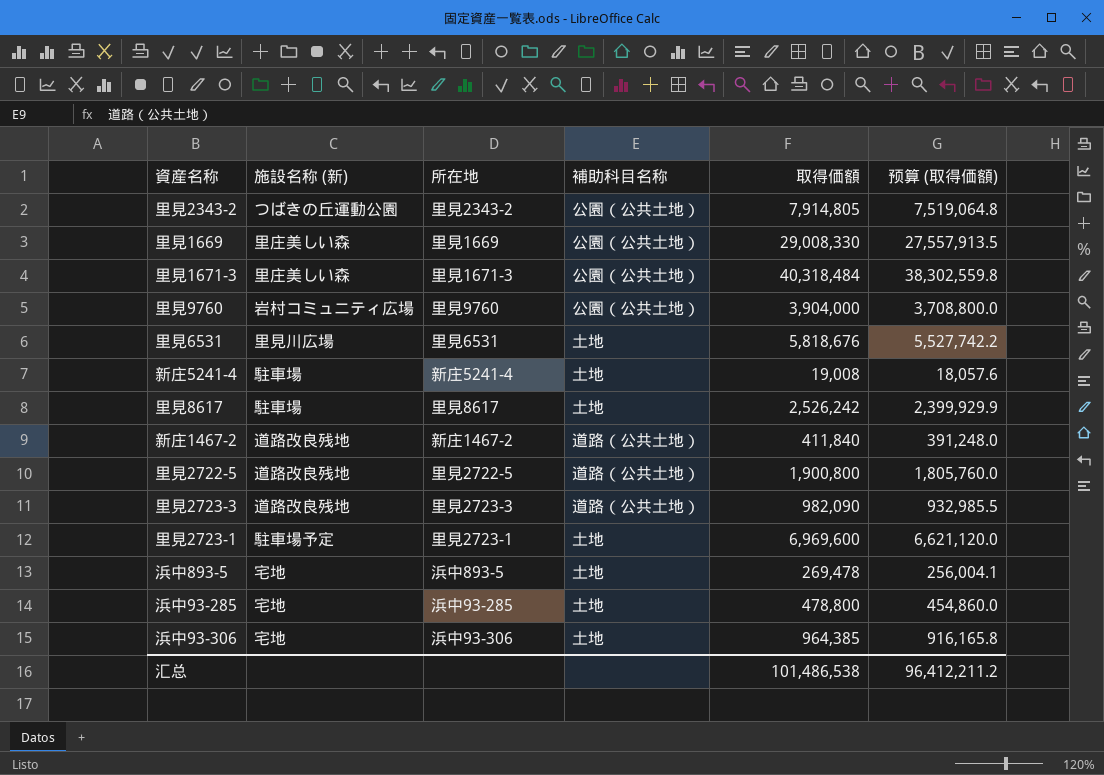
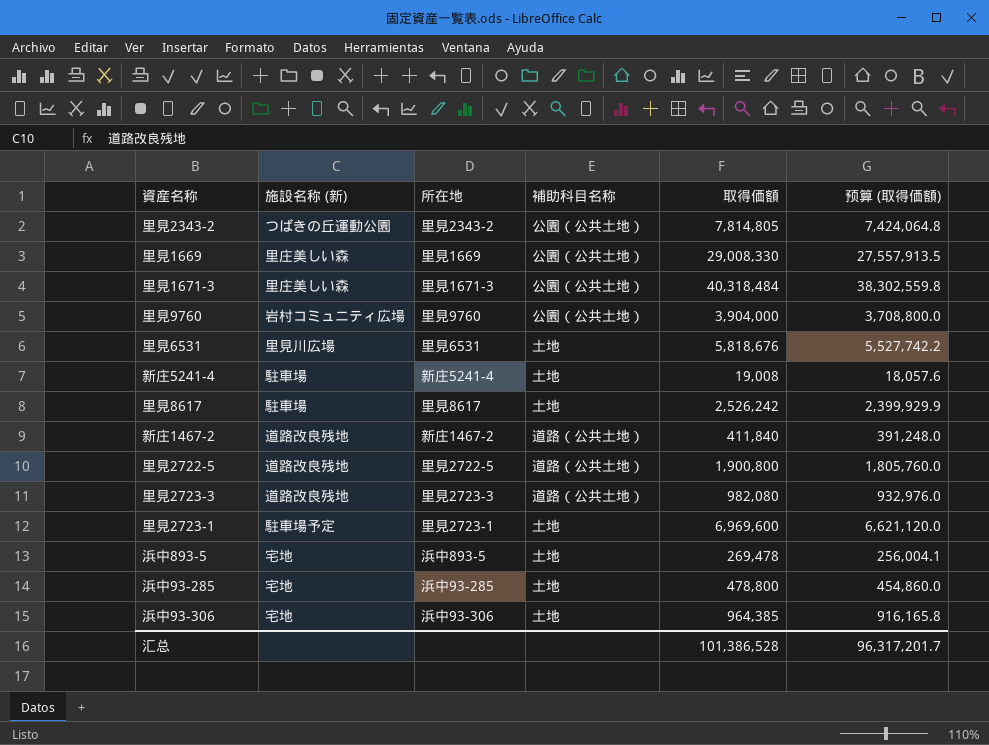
里見2343-2 | 取得価額: 7,914,805 -> 7,814,805
里見2343-2 | 预算 (取得価額): 7,519,064.8 -> 7,424,064.8
里見2723-3 | 取得価額: 982,090 -> 982,080
里見2723-3 | 预算 (取得価額): 932,985.5 -> 932,976.0
汇总 | 取得価額: 101,486,538 -> 101,386,528
汇总 | 预算 (取得価額): 96,412,211.2 -> 96,317,201.7

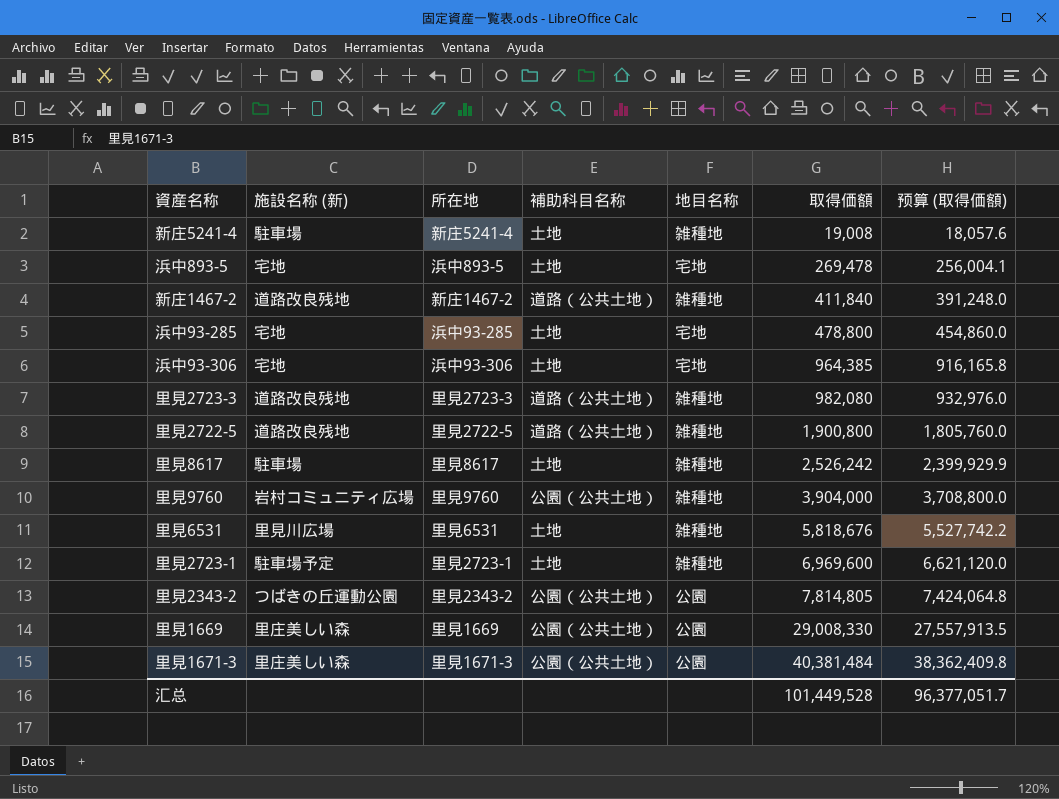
row order: none -> 取得価額 ascending
column 地目名称 | position: none -> 5
里見1671-3 | 取得価額: 40,318,484 -> 40,381,484
里見1671-3 | 预算 (取得価額): 38,302,559.8 -> 38,362,409.8
汇总 | 取得価額: 101,386,528 -> 101,449,528
汇总 | 预算 (取得価額): 96,317,201.7 -> 96,377,051.7

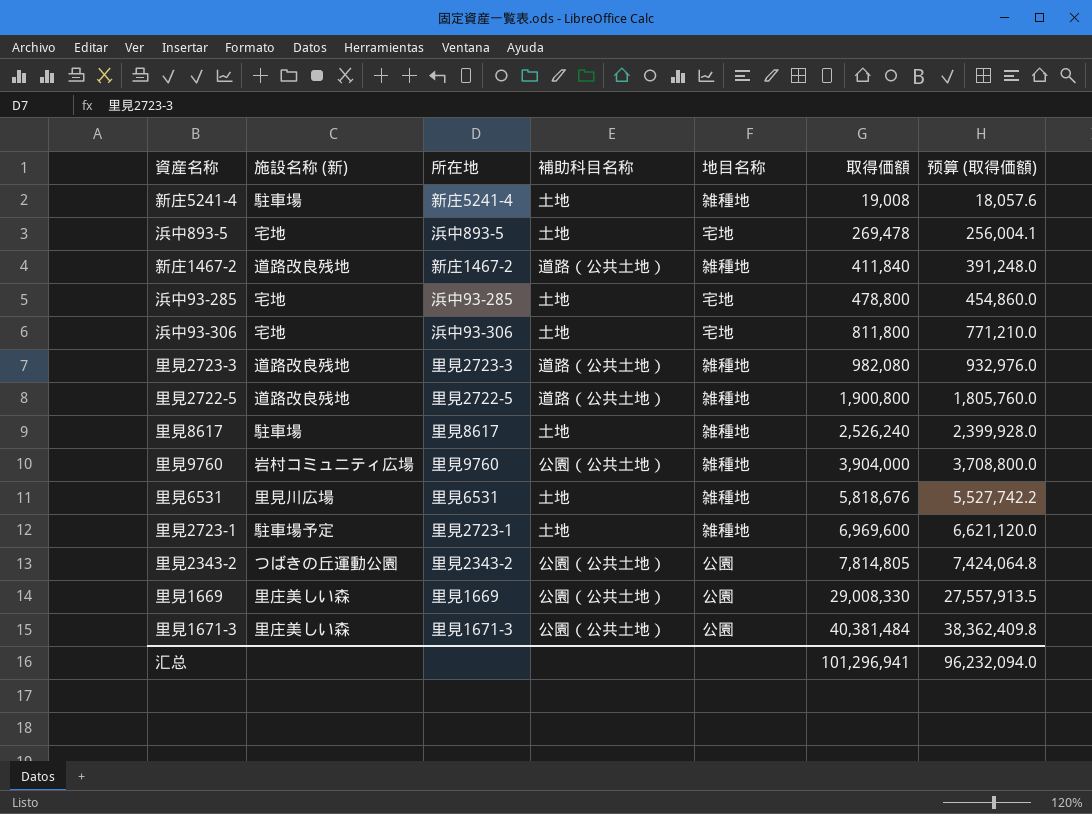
浜中93-306 | 取得価額: 964,385 -> 811,800
浜中93-306 | 预算 (取得価額): 916,165.8 -> 771,210.0
里見8617 | 取得価額: 2,526,242 -> 2,526,240
里見8617 | 预算 (取得価額): 2,399,929.9 -> 2,399,928.0
汇总 | 取得価額: 101,449,528 -> 101,296,941
汇总 | 预算 (取得価額): 96,377,051.7 -> 96,232,094.0

